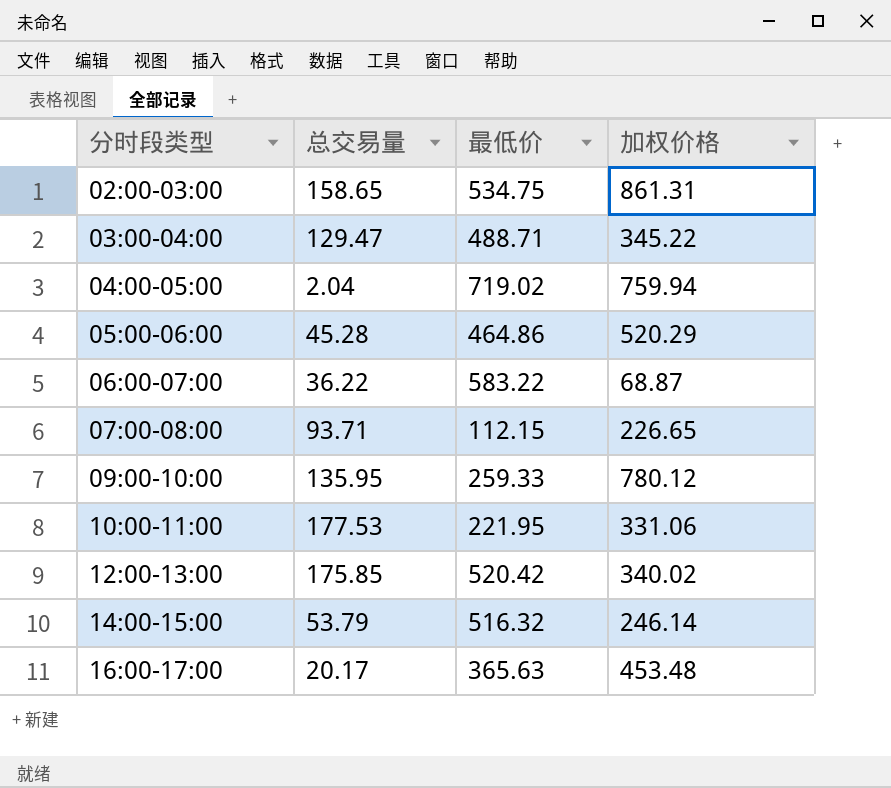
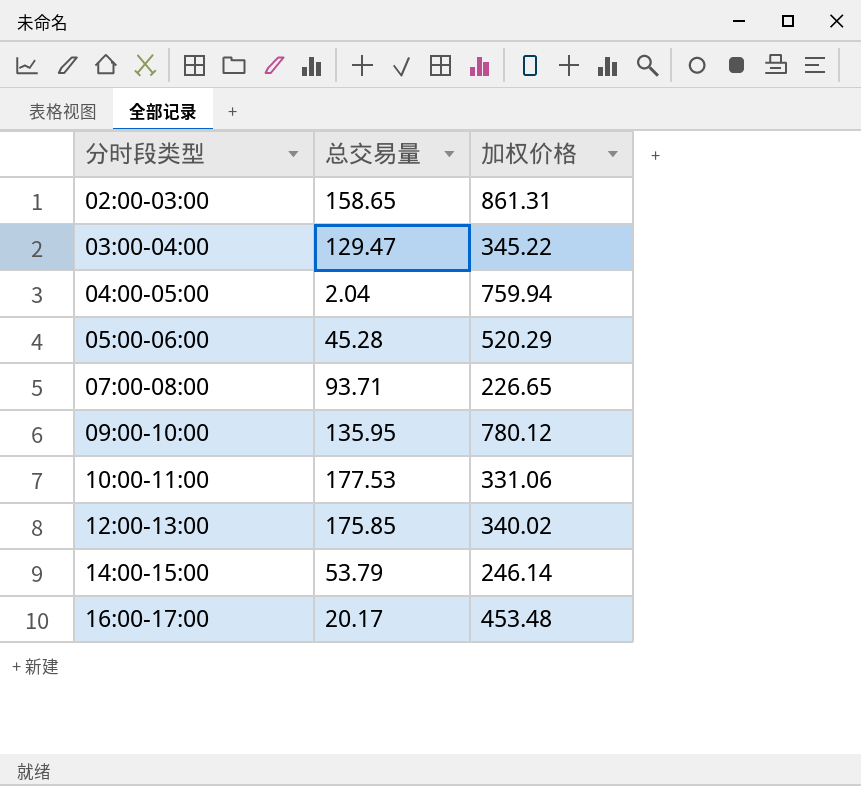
column 最低价 | position: 3 -> none
row 06:00-07:00: 36.22 | 583.22 | 68.87 -> none

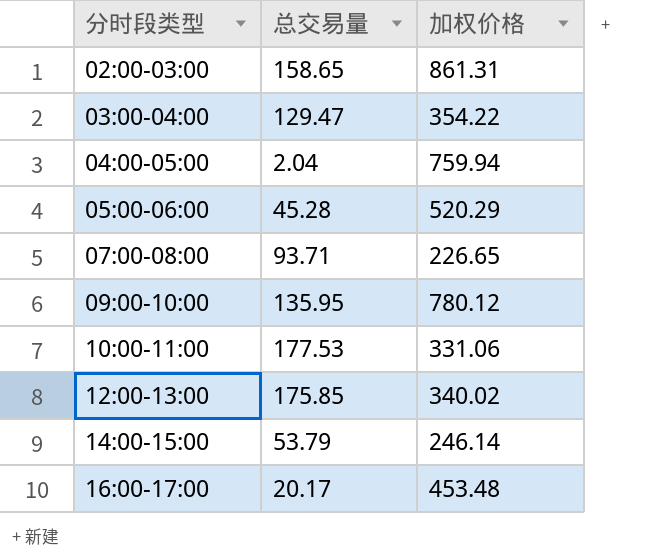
03:00-04:00 | 加权价格: 345.22 -> 354.22

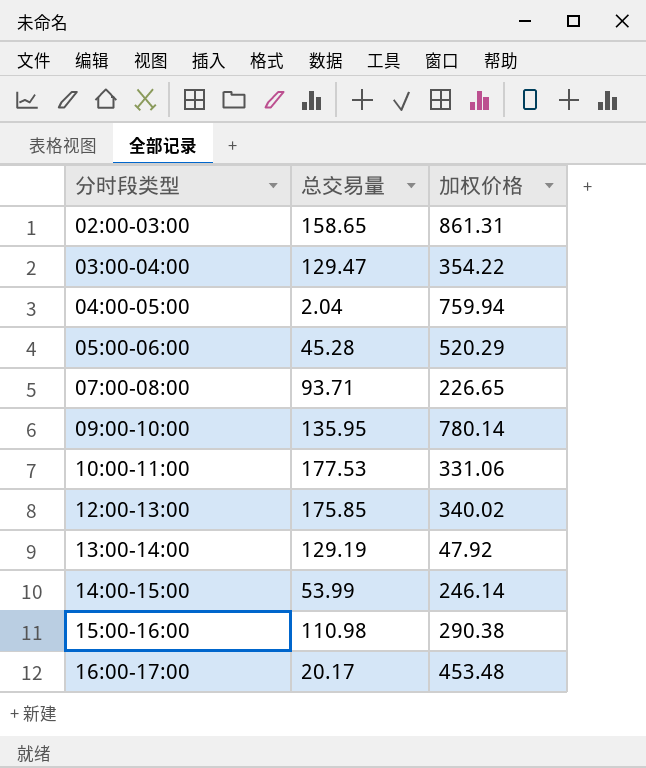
09:00-10:00 | 加权价格: 780.12 -> 780.14
row 13:00-14:00: none -> 129.19 | 47.92
14:00-15:00 | 总交易量: 53.79 -> 53.99
row 15:00-16:00: none -> 110.98 | 290.38

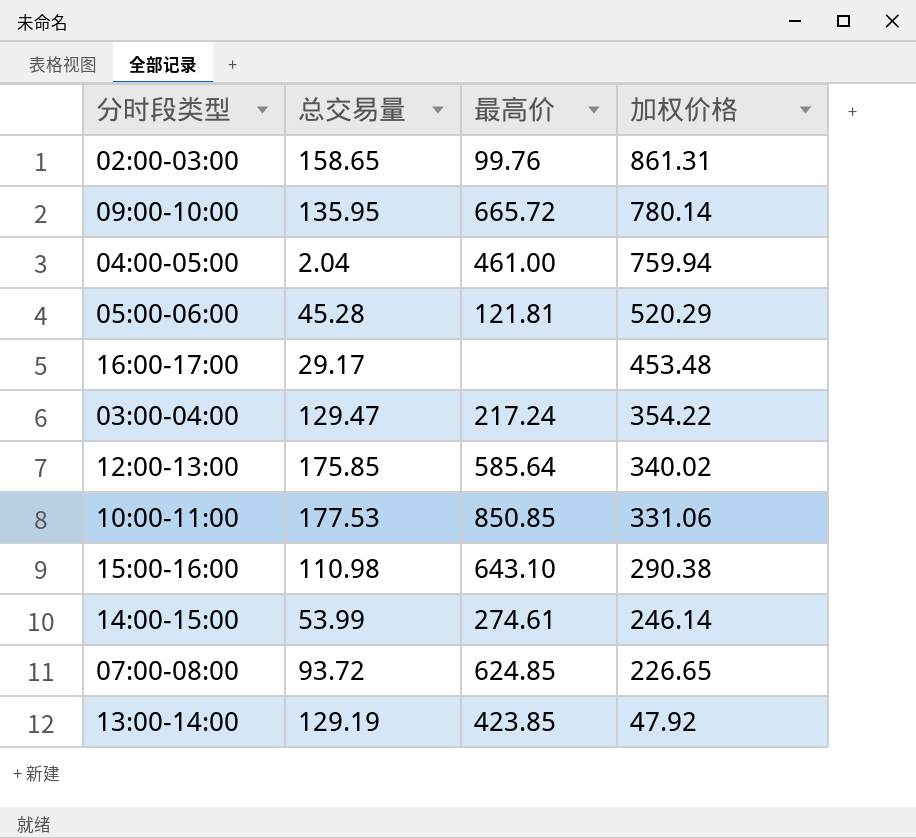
row order: 分时段类型 ascending -> 加权价格 descending
column 最高价 | position: none -> 3
16:00-17:00 | 总交易量: 20.17 -> 29.17
07:00-08:00 | 总交易量: 93.71 -> 93.72

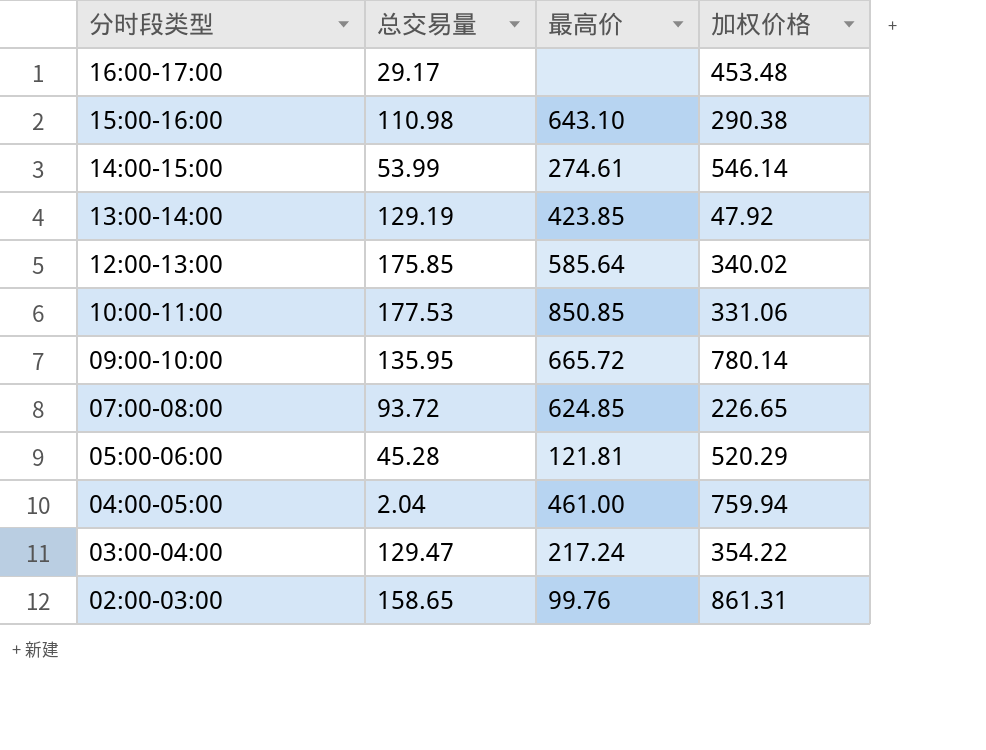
row order: 加权价格 descending -> 分时段类型 descending
14:00-15:00 | 加权价格: 246.14 -> 546.14

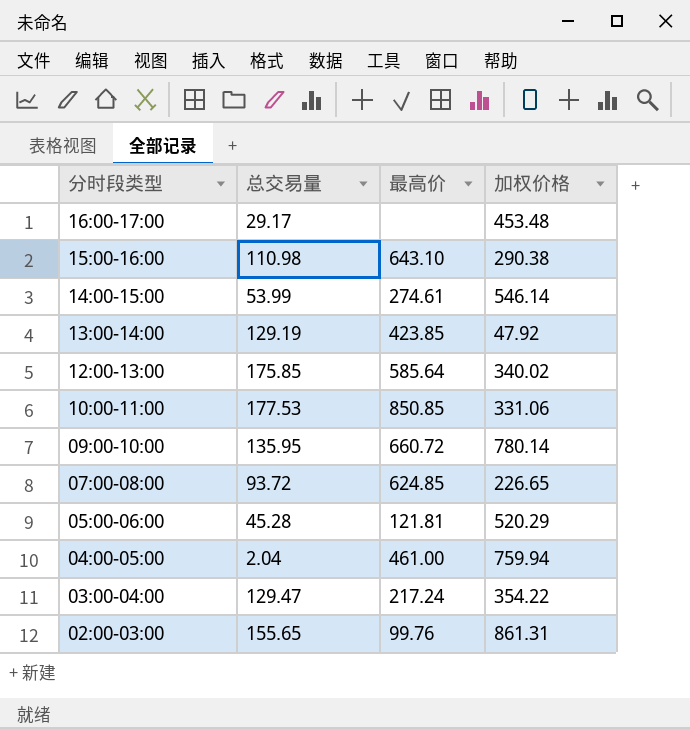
09:00-10:00 | 最高价: 665.72 -> 660.72
02:00-03:00 | 总交易量: 158.65 -> 155.65

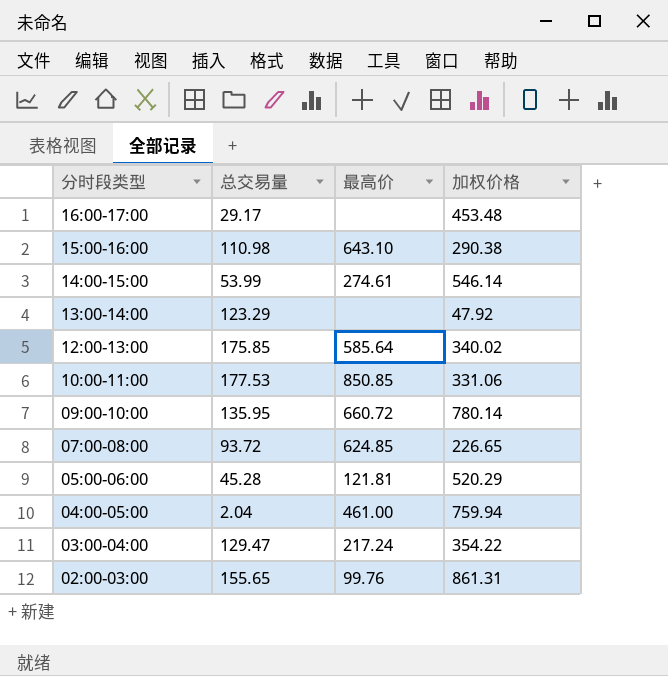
13:00-14:00 | 总交易量: 129.19 -> 123.29
13:00-14:00 | 最高价: 423.85 -> none

